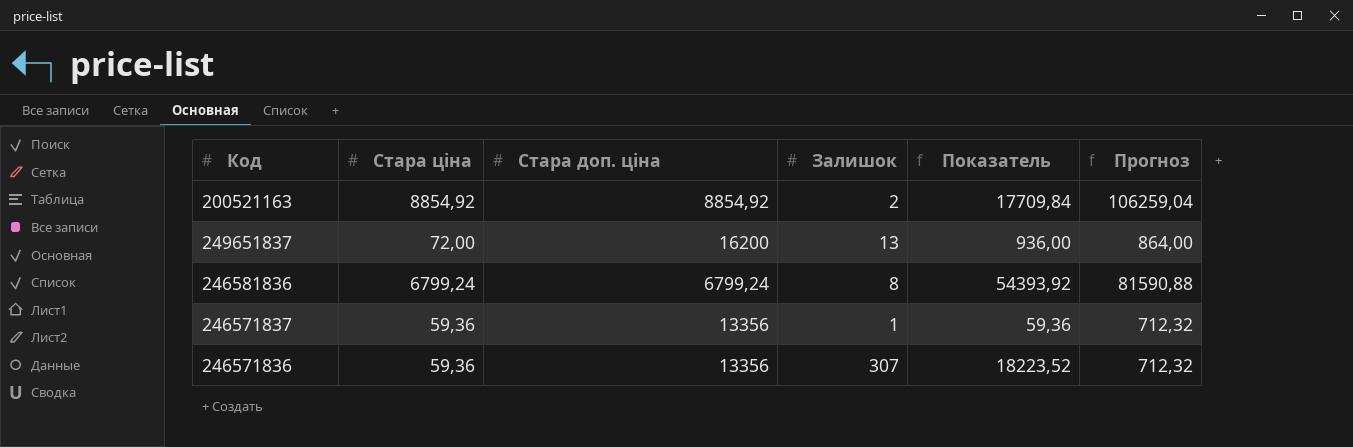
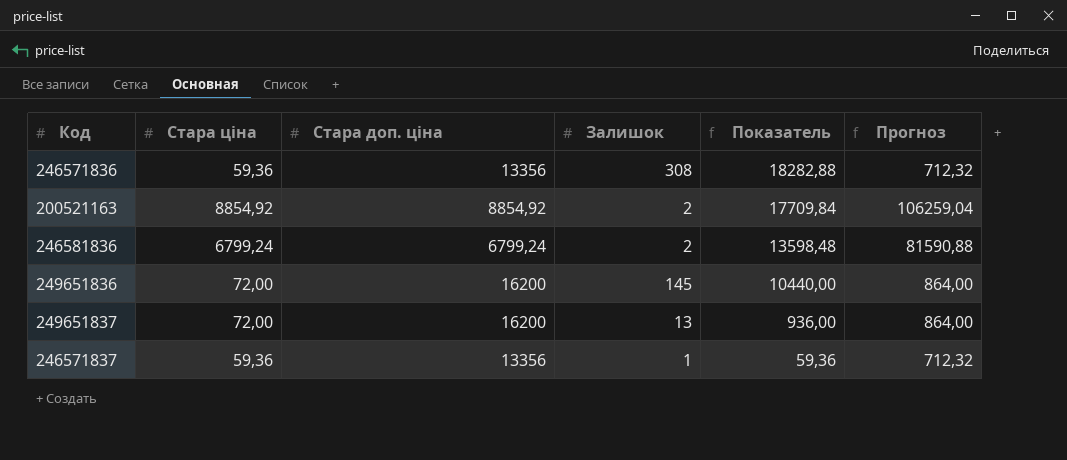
row order: none -> Показатель descending
246571836 | Залишок: 307 -> 308
246571836 | Показатель: 18223,52 -> 18282,88
246581836 | Залишок: 8 -> 2
246581836 | Показатель: 54393,92 -> 13598,48
row 249651836: none -> 72,00 | 16200 | 145 | 10440,00 | 864,00

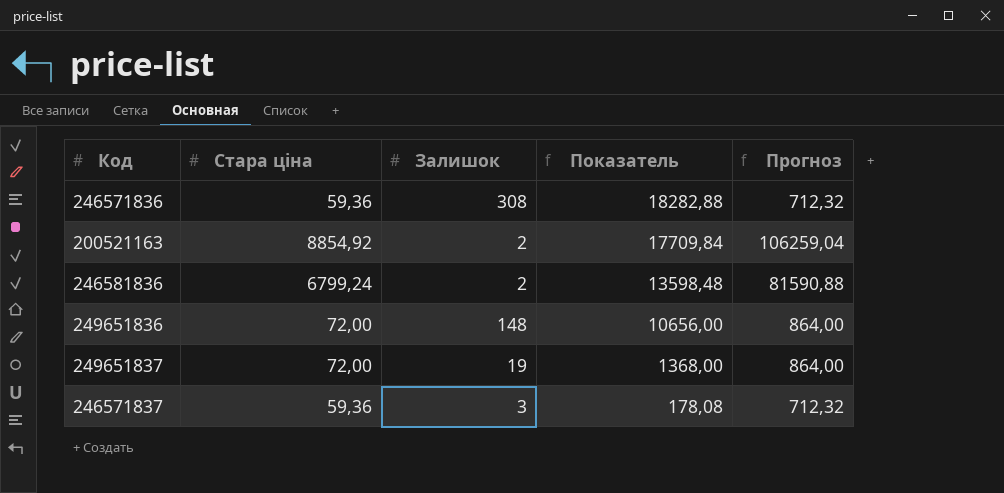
column Стара доп. ціна | position: 3 -> none
249651836 | Залишок: 145 -> 148
249651836 | Показатель: 10440,00 -> 10656,00
249651837 | Залишок: 13 -> 19
249651837 | Показатель: 936,00 -> 1368,00
246571837 | Залишок: 1 -> 3
246571837 | Показатель: 59,36 -> 178,08

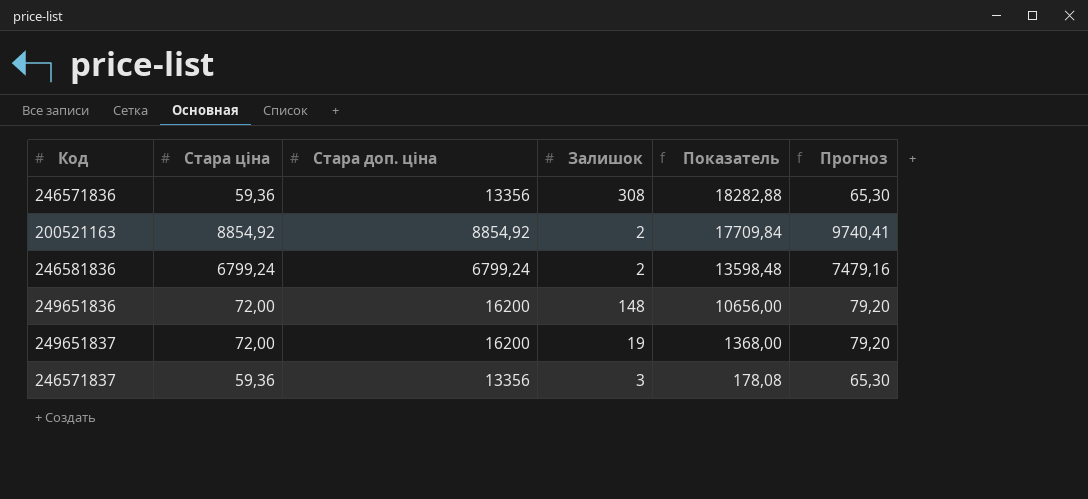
column Стара доп. ціна | position: none -> 3
column Прогноз | formula: [Стара ціна] * 12 -> [Стара ціна] * 1,1

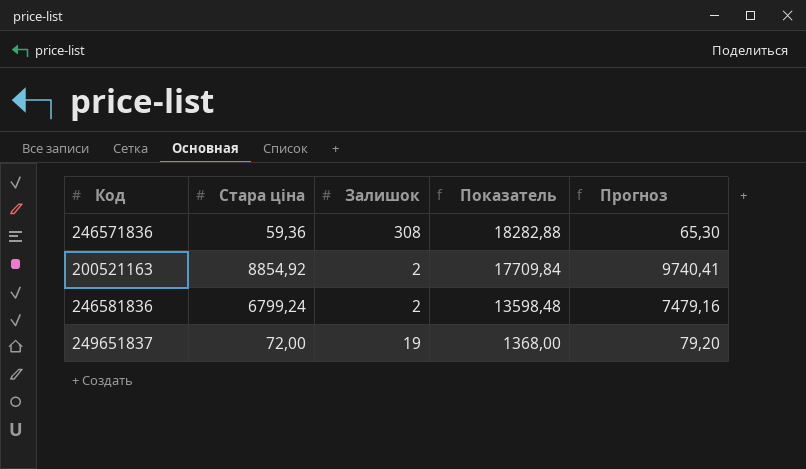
column Стара доп. ціна | position: 3 -> none
row 249651836: 72,00 | 16200 | 148 | 10656,00 | 79,20 -> none
row 246571837: 59,36 | 13356 | 3 | 178,08 | 65,30 -> none

